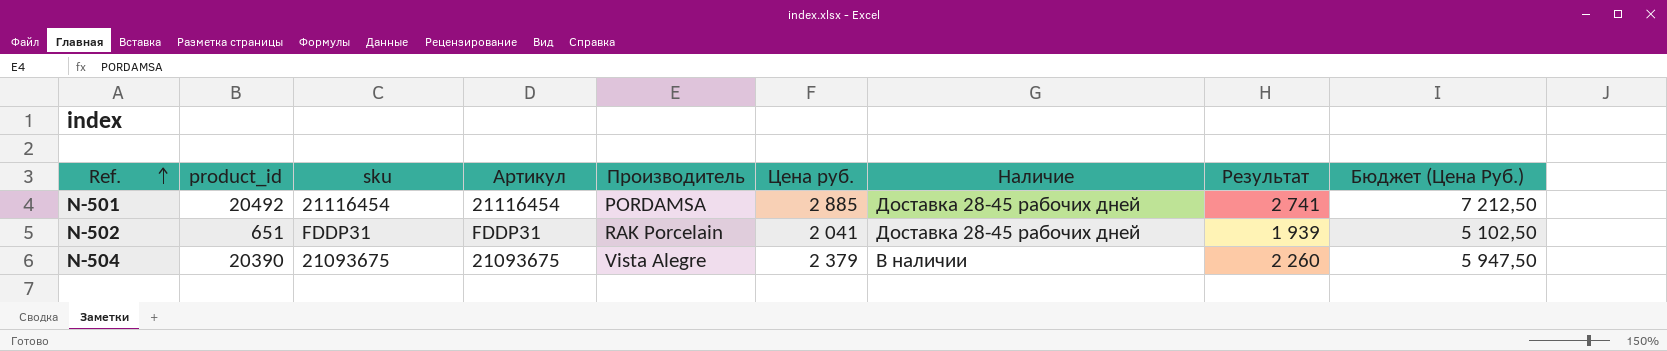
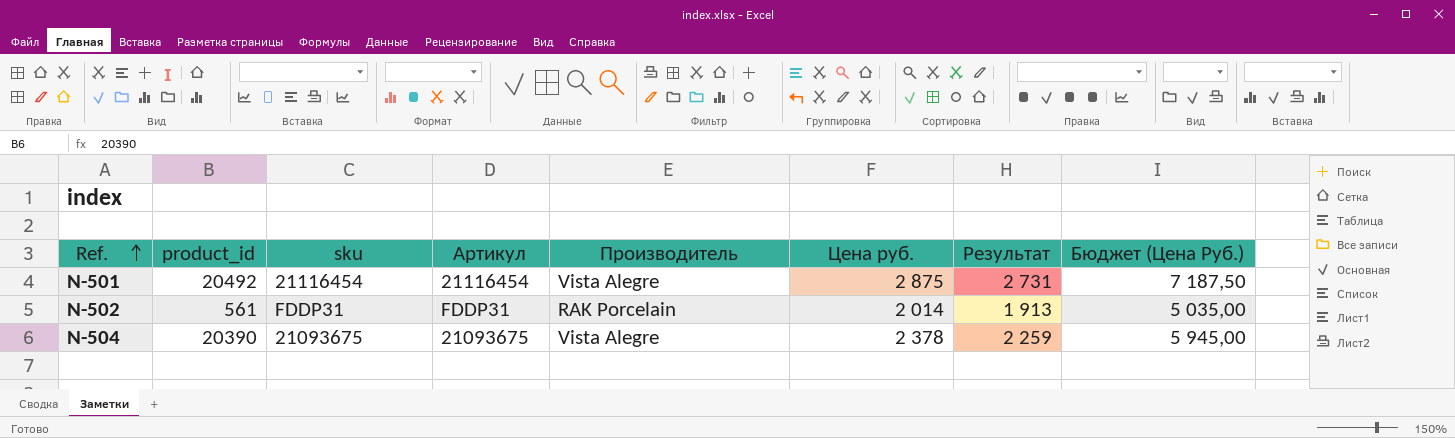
column Наличие | position: 7 -> none
N-501 | Производитель: PORDAMSA -> Vista Alegre
N-501 | Цена руб.: 2 885 -> 2 875
N-501 | Результат: 2 741 -> 2 731
N-501 | Бюджет (Цена Руб.): 7 212,50 -> 7 187,50
N-502 | product_id: 651 -> 561
N-502 | Цена руб.: 2 041 -> 2 014
N-502 | Результат: 1 939 -> 1 913
N-502 | Бюджет (Цена Руб.): 5 102,50 -> 5 035,00
N-504 | Цена руб.: 2 379 -> 2 378
N-504 | Результат: 2 260 -> 2 259
N-504 | Бюджет (Цена Руб.): 5 947,50 -> 5 945,00

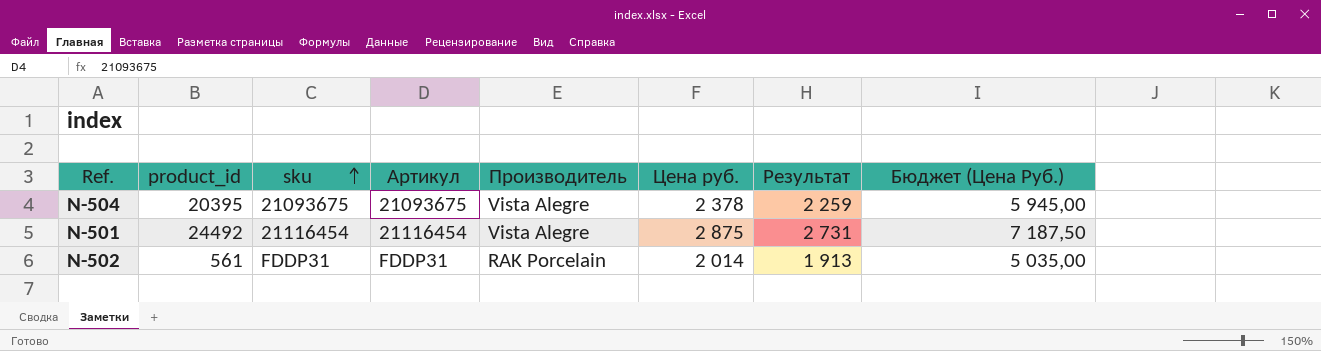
row order: Ref. ascending -> sku ascending
N-504 | product_id: 20390 -> 20395
N-501 | product_id: 20492 -> 24492

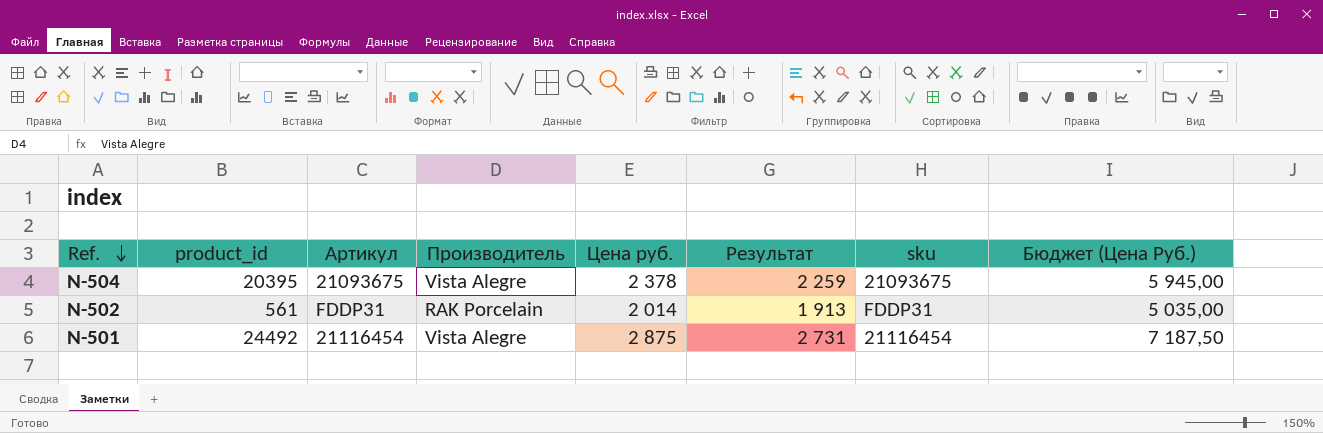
row order: sku ascending -> Ref. descending
column sku | position: 3 -> 7

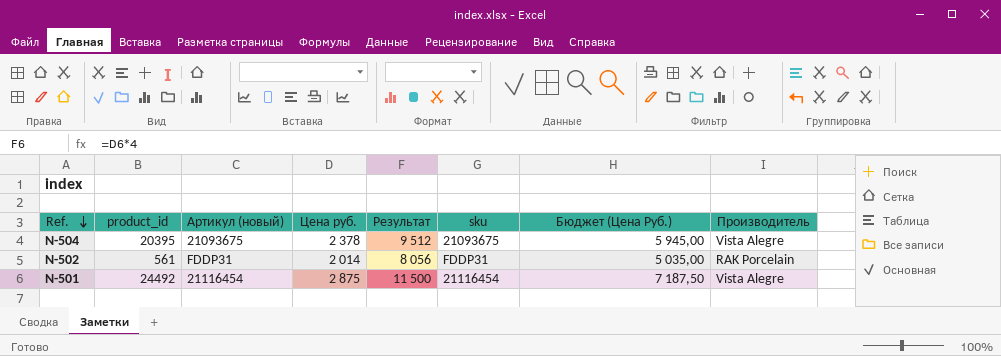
column name: Артикул -> Артикул (новый)
column Результат | formula: [Цена руб.] * 0,95 -> [Цена руб.] * 4
column Производитель | position: 4 -> 8

